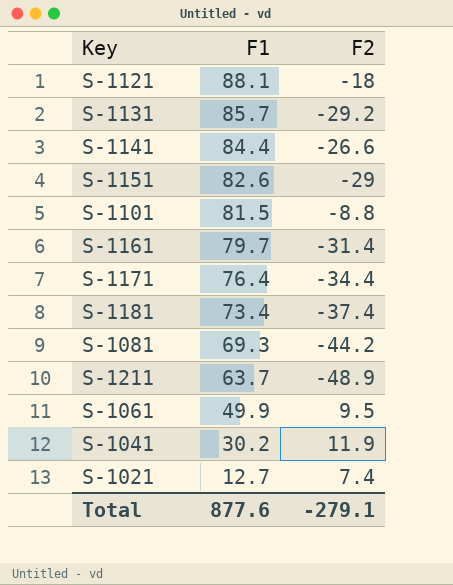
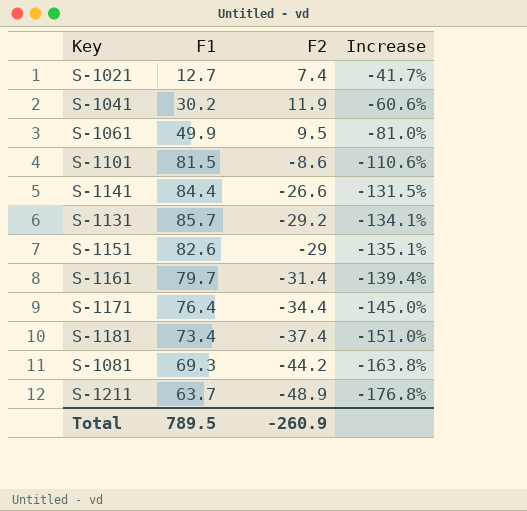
row order: F1 descending -> Increase descending
column Increase | formula: none -> ([F2] - [F1]) / [F1]
row S-1121: 88.1 | -18 -> none
S-1101 | F2: -8.8 -> -8.6
Total | F1: 877.6 -> 789.5
Total | F2: -279.1 -> -260.9

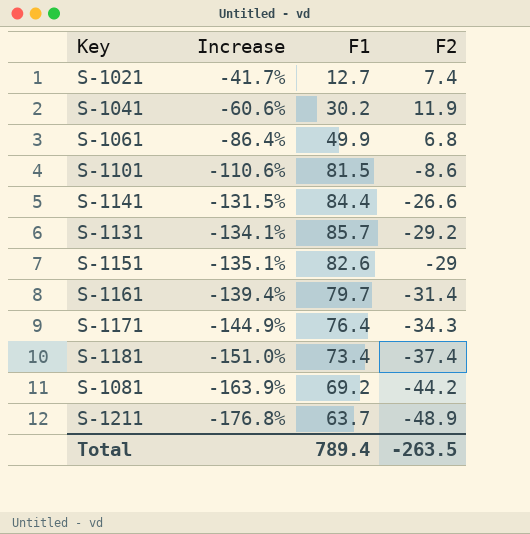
column Increase | position: 4 -> 2
S-1061 | Increase: -81.0% -> -86.4%
S-1061 | F2: 9.5 -> 6.8
S-1171 | Increase: -145.0% -> -144.9%
S-1171 | F2: -34.4 -> -34.3
S-1081 | Increase: -163.8% -> -163.9%
S-1081 | F1: 69.3 -> 69.2
Total | F1: 789.5 -> 789.4
Total | F2: -260.9 -> -263.5

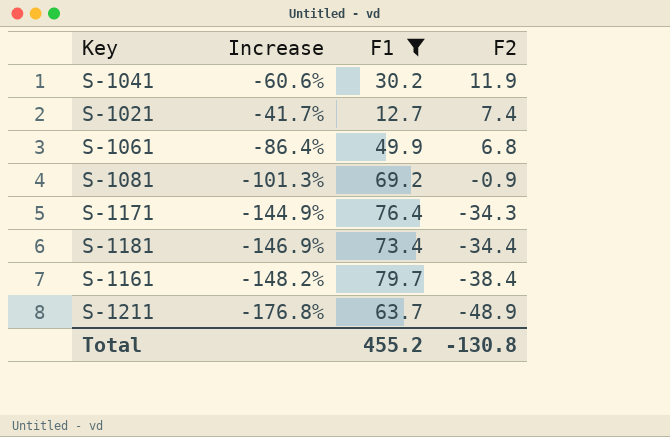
filter: none -> F1 <= 79.7
row order: Increase descending -> F2 descending
S-1081 | Increase: -163.9% -> -101.3%
S-1081 | F2: -44.2 -> -0.9
S-1181 | Increase: -151.0% -> -146.9%
S-1181 | F2: -37.4 -> -34.4
S-1161 | Increase: -139.4% -> -148.2%
S-1161 | F2: -31.4 -> -38.4
Total | F1: 789.4 -> 455.2
Total | F2: -263.5 -> -130.8

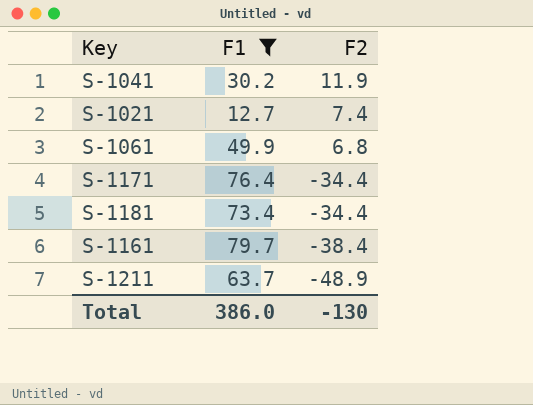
column Increase | formula: ([F2] - [F1]) / [F1] -> none
row S-1081: -101.3% | 69.2 | -0.9 -> none
S-1171 | F2: -34.3 -> -34.4
Total | F1: 455.2 -> 386.0
Total | F2: -130.8 -> -130

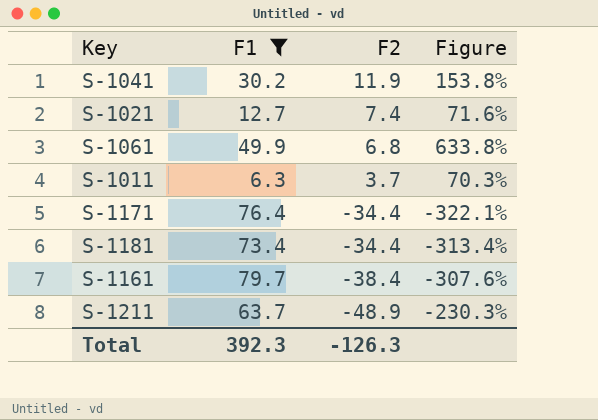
column Figure | formula: none -> ([F1] - [F2]) / [F2]
row S-1011: none -> 6.3 | 3.7 | 70.3%
Total | F1: 386.0 -> 392.3
Total | F2: -130 -> -126.3

